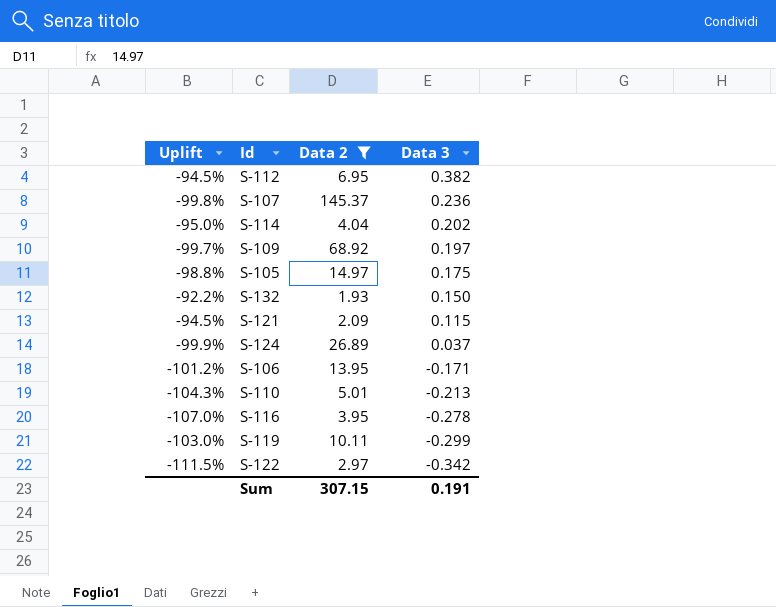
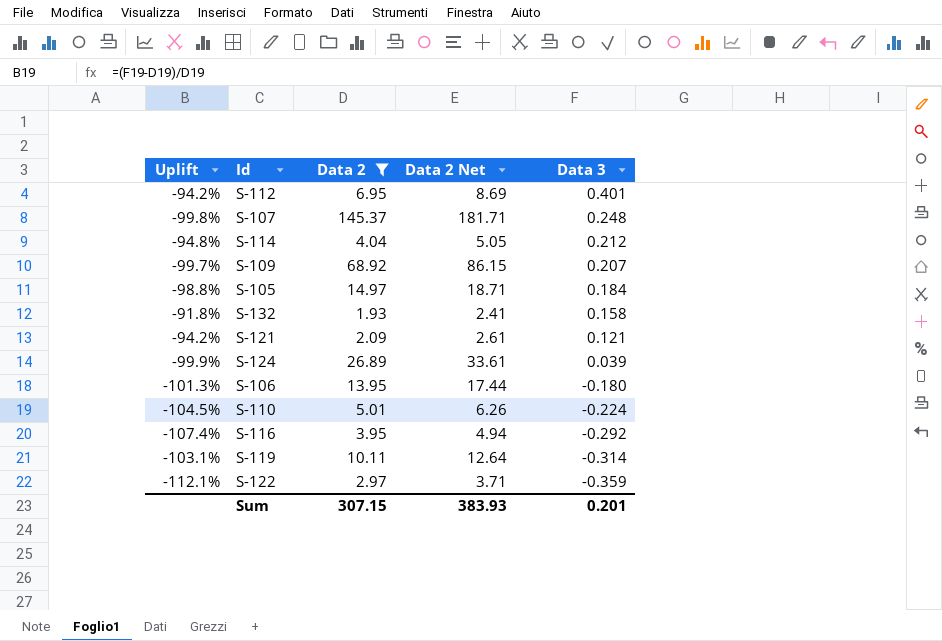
column Data 2 Net | formula: none -> [Data 2] * 1.25
S-112 | Uplift: -94.5% -> -94.2%
S-112 | Data 3: 0.382 -> 0.401
S-107 | Data 3: 0.236 -> 0.248
S-114 | Uplift: -95.0% -> -94.8%
S-114 | Data 3: 0.202 -> 0.212
S-109 | Data 3: 0.197 -> 0.207
S-105 | Data 3: 0.175 -> 0.184
S-132 | Uplift: -92.2% -> -91.8%
S-132 | Data 3: 0.150 -> 0.158
S-121 | Uplift: -94.5% -> -94.2%
S-121 | Data 3: 0.115 -> 0.121
S-124 | Data 3: 0.037 -> 0.039
S-106 | Uplift: -101.2% -> -101.3%
S-106 | Data 3: -0.171 -> -0.180
S-110 | Uplift: -104.3% -> -104.5%
S-110 | Data 3: -0.213 -> -0.224
S-116 | Uplift: -107.0% -> -107.4%
S-116 | Data 3: -0.278 -> -0.292
S-119 | Uplift: -103.0% -> -103.1%
S-119 | Data 3: -0.299 -> -0.314
S-122 | Uplift: -111.5% -> -112.1%
S-122 | Data 3: -0.342 -> -0.359
Sum | Data 3: 0.191 -> 0.201

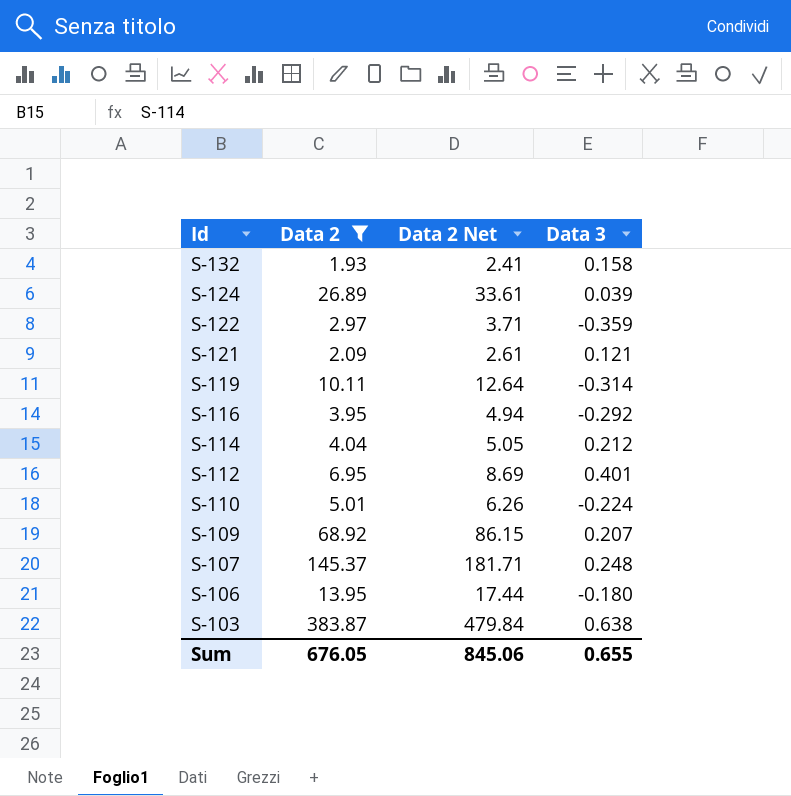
row order: Data 3 descending -> Id descending
column Uplift | formula: ([Data 3] - [Data 2]) / [Data 2] -> none
row S-105: -98.8% | 14.97 | 18.71 | 0.184 -> none
row S-103: none -> 383.87 | 479.84 | 0.638
Sum | Data 2: 307.15 -> 676.05
Sum | Data 2 Net: 383.93 -> 845.06
Sum | Data 3: 0.201 -> 0.655

